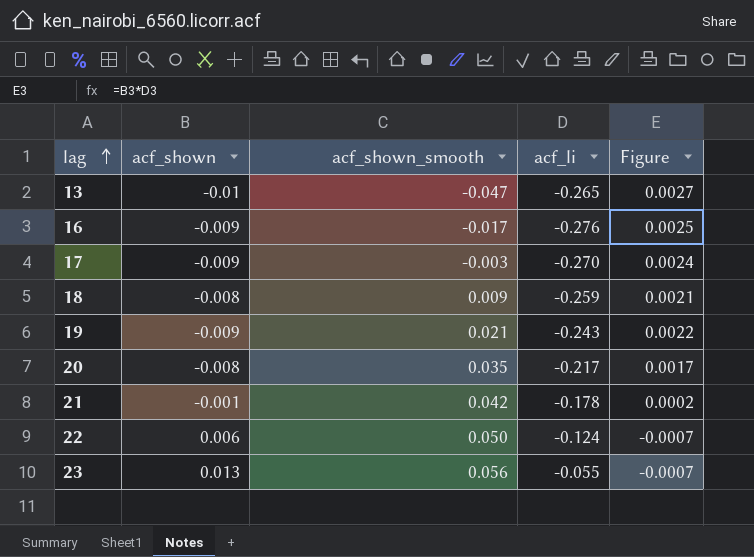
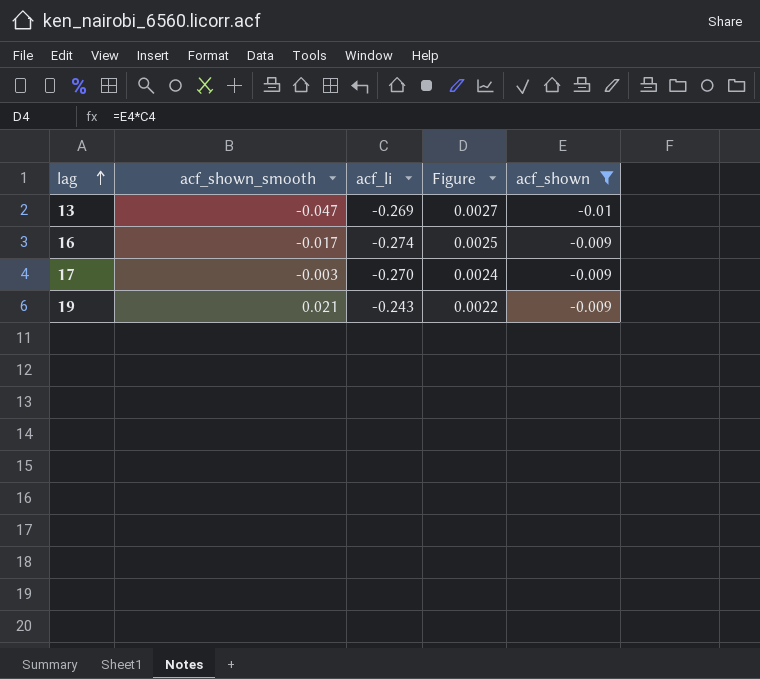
filter: none -> acf_shown <= -0.009
column acf_shown | position: 2 -> 5
13 | acf_li: -0.265 -> -0.269
16 | acf_li: -0.276 -> -0.274

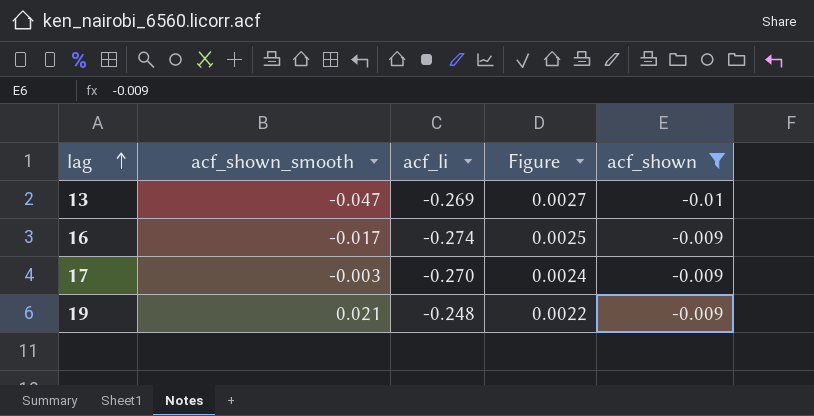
19 | acf_li: -0.243 -> -0.248

